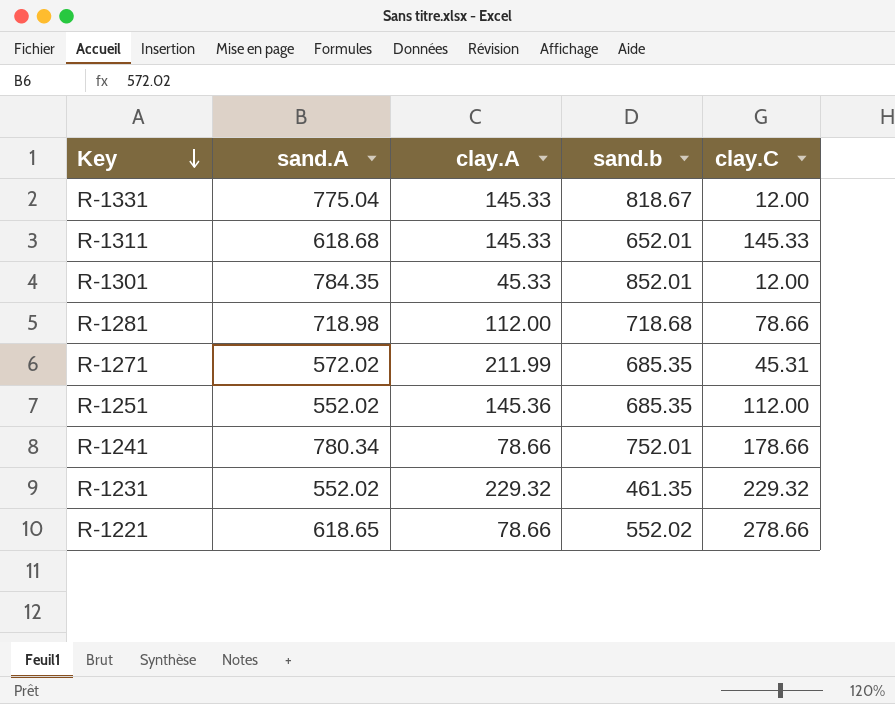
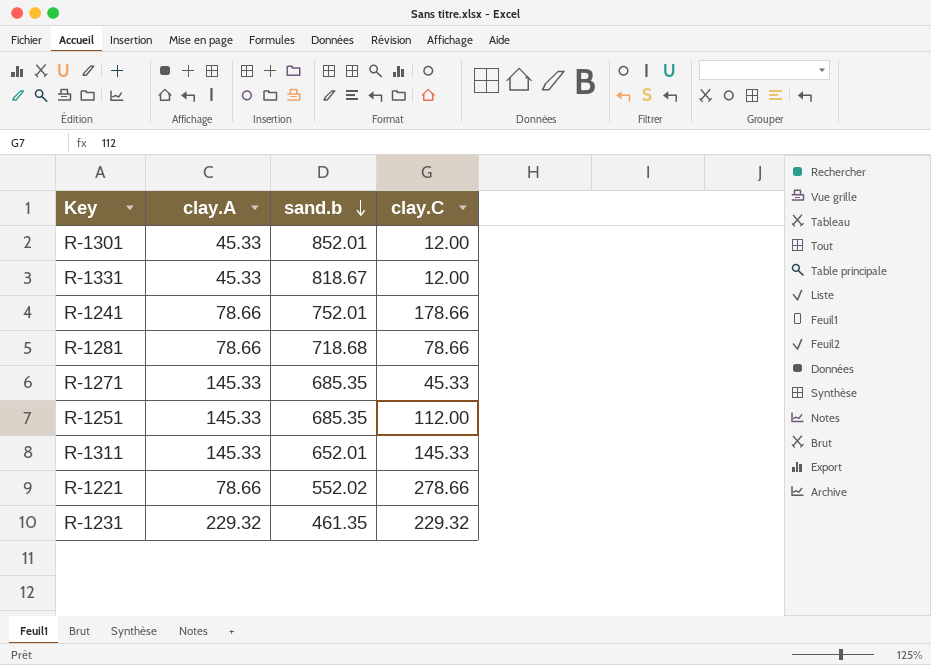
row order: Key descending -> sand.b descending
column sand.A | position: 2 -> none
R-1331 | clay.A: 145.33 -> 45.33
R-1281 | clay.A: 112.00 -> 78.66
R-1271 | clay.A: 211.99 -> 145.33
R-1271 | clay.C: 45.31 -> 45.33
R-1251 | clay.A: 145.36 -> 145.33

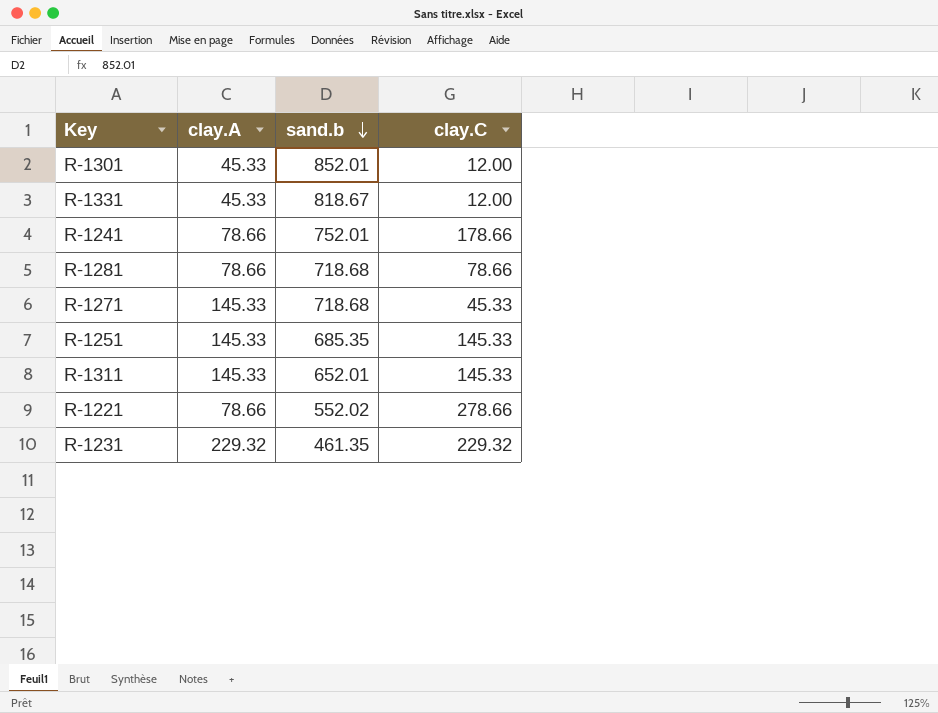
R-1271 | sand.b: 685.35 -> 718.68
R-1251 | clay.C: 112.00 -> 145.33

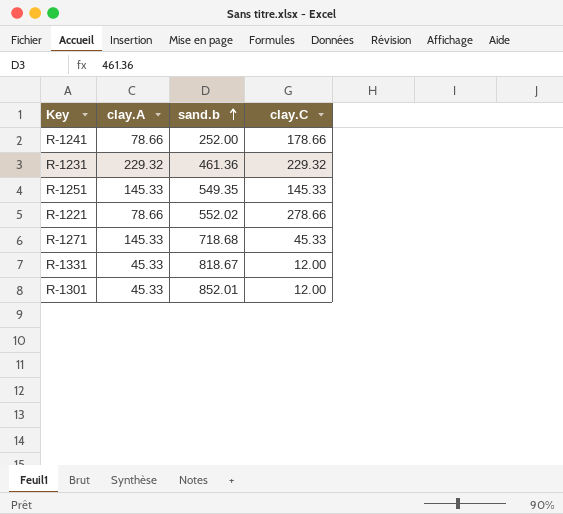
row order: sand.b descending -> sand.b ascending
row R-1281: 78.66 | 718.68 | 78.66 -> none
row R-1311: 145.33 | 652.01 | 145.33 -> none
R-1241 | sand.b: 752.01 -> 252.00
R-1231 | sand.b: 461.35 -> 461.36
R-1251 | sand.b: 685.35 -> 549.35

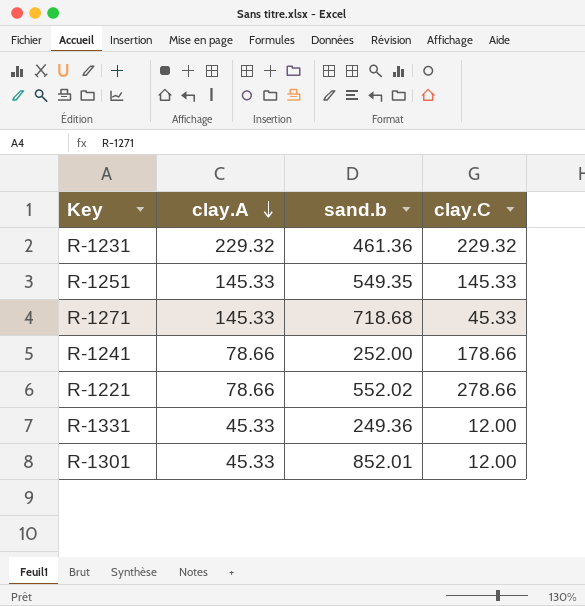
row order: sand.b ascending -> clay.A descending
R-1331 | sand.b: 818.67 -> 249.36

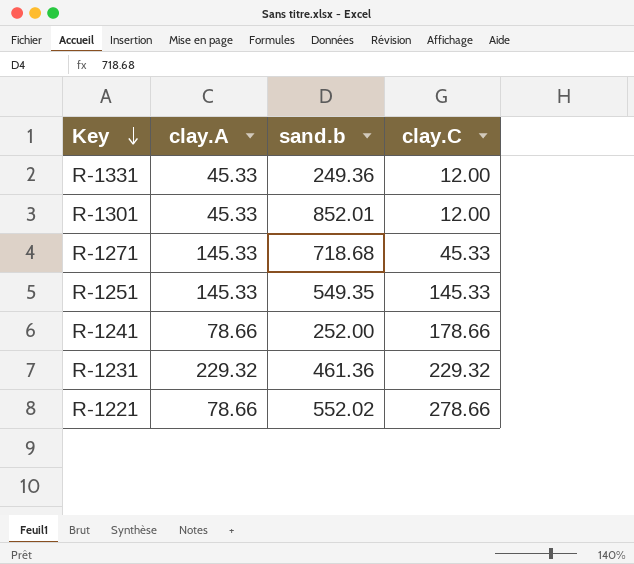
row order: clay.A descending -> Key descending

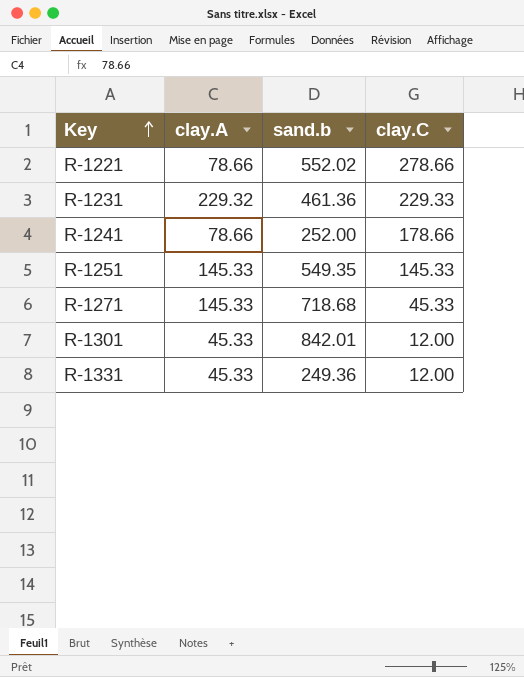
row order: Key descending -> Key ascending
R-1231 | clay.C: 229.32 -> 229.33
R-1301 | sand.b: 852.01 -> 842.01

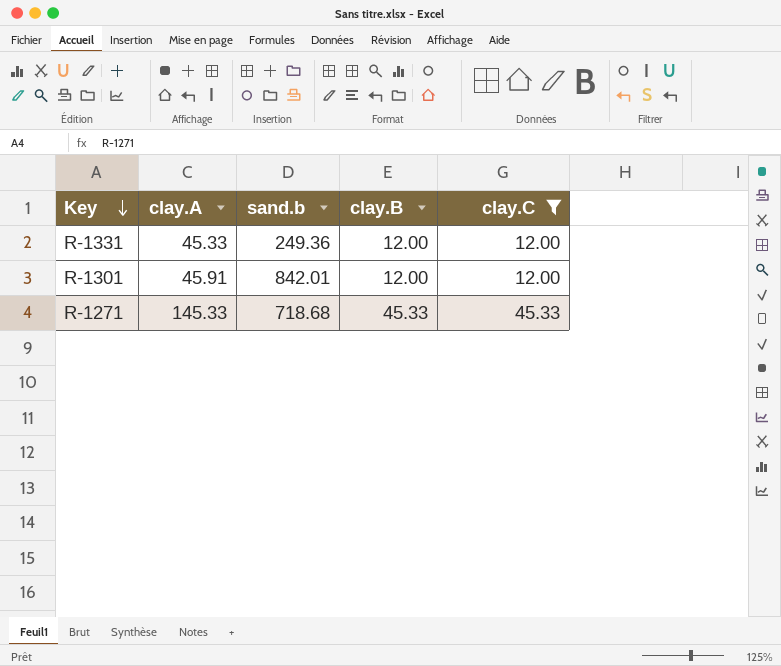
filter: none -> clay.C <= 45.33
row order: Key ascending -> Key descending
column clay.B | position: none -> 4
R-1301 | clay.A: 45.33 -> 45.91

